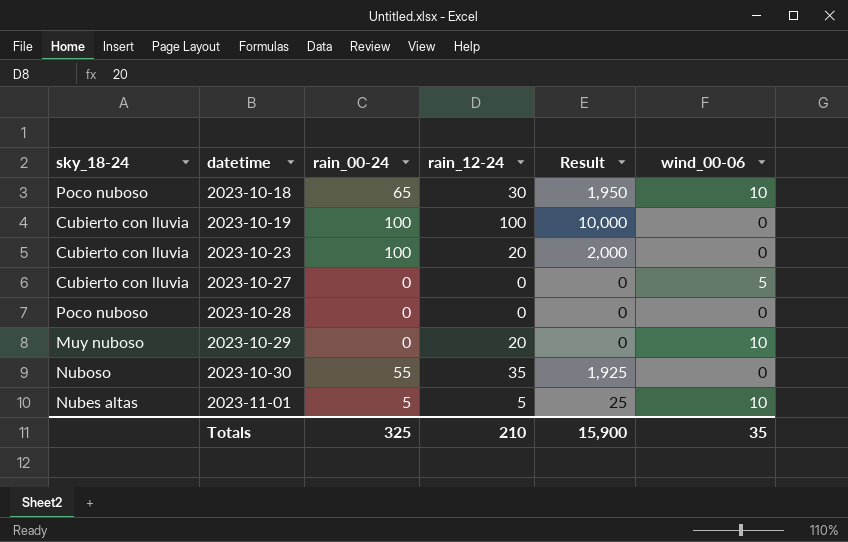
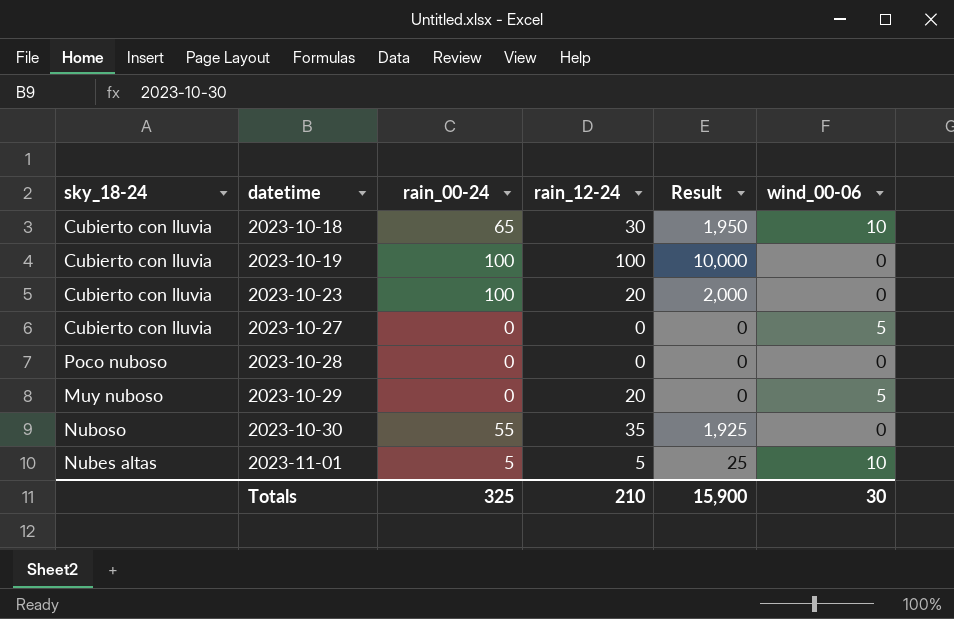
2023-10-18 | sky_18-24: Poco nuboso -> Cubierto con lluvia
2023-10-29 | wind_00-06: 10 -> 5
Totals | wind_00-06: 35 -> 30

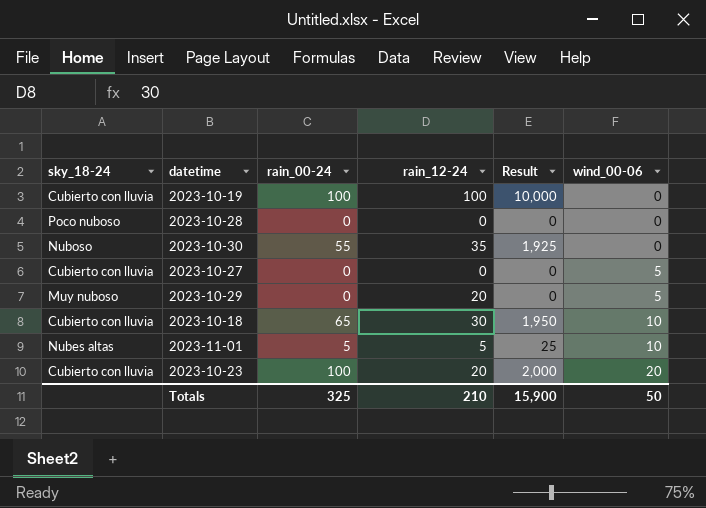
row order: datetime ascending -> wind_00-06 ascending
2023-10-23 | wind_00-06: 0 -> 20
Totals | wind_00-06: 30 -> 50

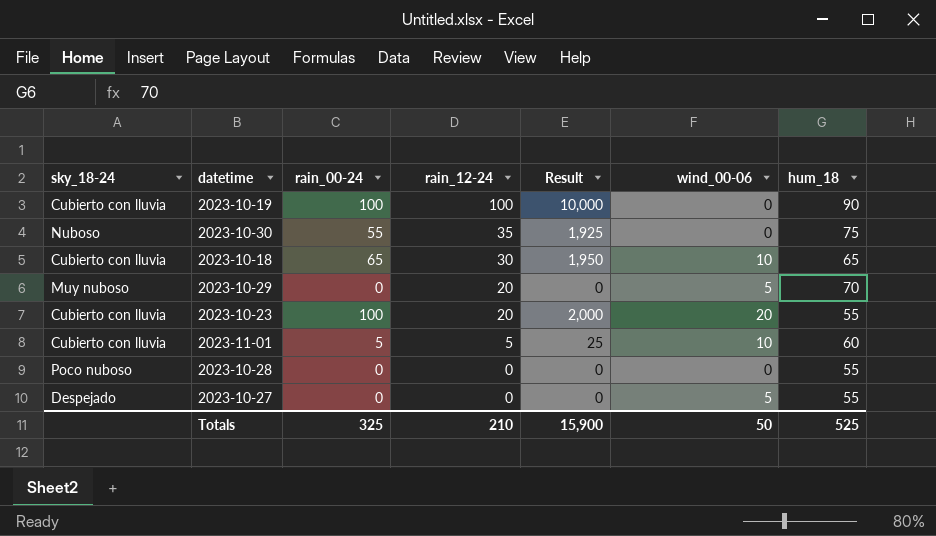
row order: wind_00-06 ascending -> rain_12-24 descending
column hum_18 | position: none -> 7
2023-11-01 | sky_18-24: Nubes altas -> Cubierto con lluvia
2023-10-27 | sky_18-24: Cubierto con lluvia -> Despejado

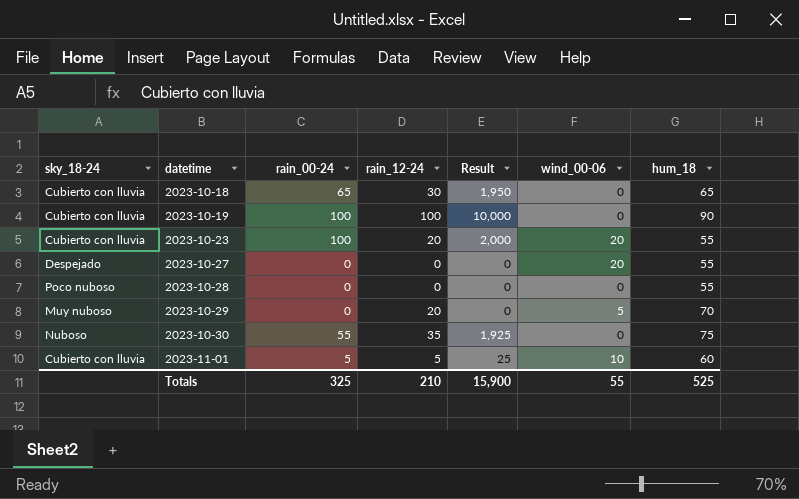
row order: rain_12-24 descending -> datetime ascending
2023-10-18 | wind_00-06: 10 -> 0
2023-10-27 | wind_00-06: 5 -> 20
Totals | wind_00-06: 50 -> 55

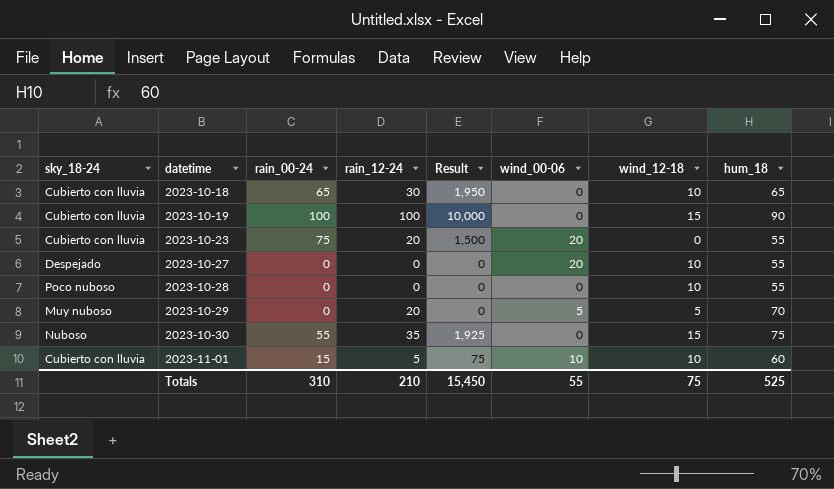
column wind_12-18 | position: none -> 7
2023-10-23 | rain_00-24: 100 -> 75
2023-10-23 | Result: 2,000 -> 1,500
2023-11-01 | rain_00-24: 5 -> 15
2023-11-01 | Result: 25 -> 75
Totals | rain_00-24: 325 -> 310
Totals | Result: 15,900 -> 15,450

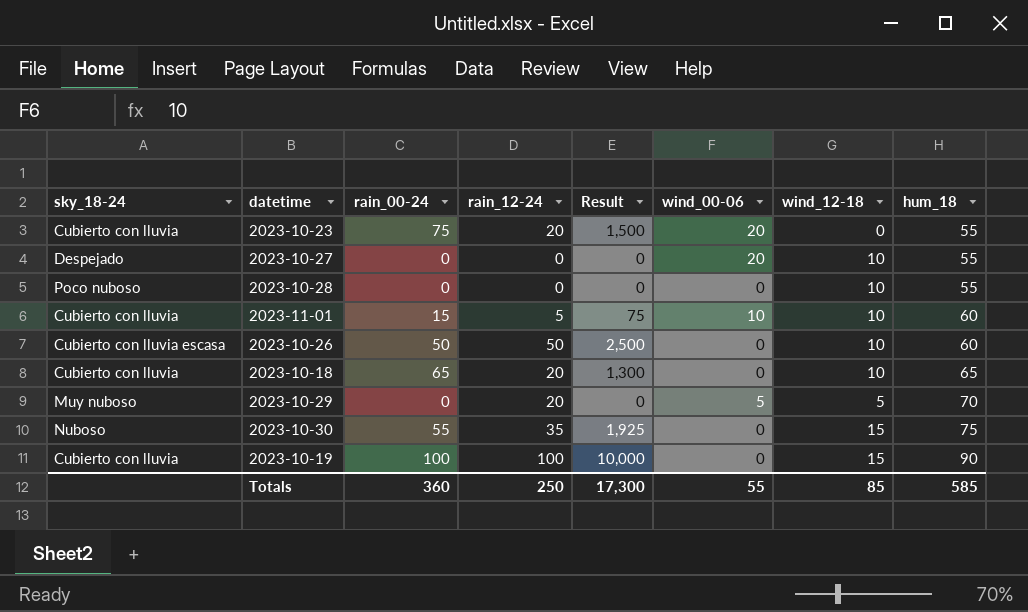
row order: datetime ascending -> hum_18 ascending
row 2023-10-26: none -> Cubierto con lluvia escasa | 50 | 50 | 2,500 | 0 | 10 | 60
2023-10-18 | rain_12-24: 30 -> 20
2023-10-18 | Result: 1,950 -> 1,300
Totals | rain_00-24: 310 -> 360
Totals | rain_12-24: 210 -> 250
Totals | Result: 15,450 -> 17,300
Totals | wind_12-18: 75 -> 85
Totals | hum_18: 525 -> 585

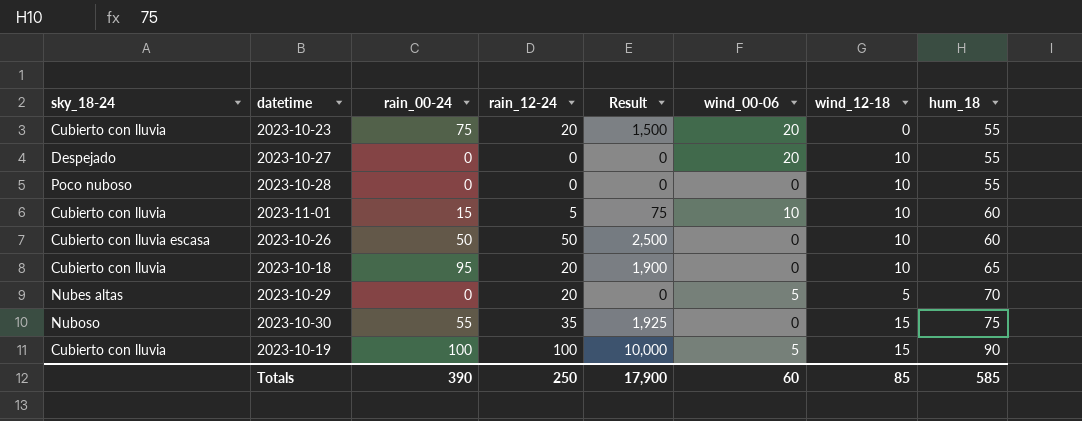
2023-10-18 | rain_00-24: 65 -> 95
2023-10-18 | Result: 1,300 -> 1,900
2023-10-29 | sky_18-24: Muy nuboso -> Nubes altas
2023-10-19 | wind_00-06: 0 -> 5
Totals | rain_00-24: 360 -> 390
Totals | Result: 17,300 -> 17,900
Totals | wind_00-06: 55 -> 60

